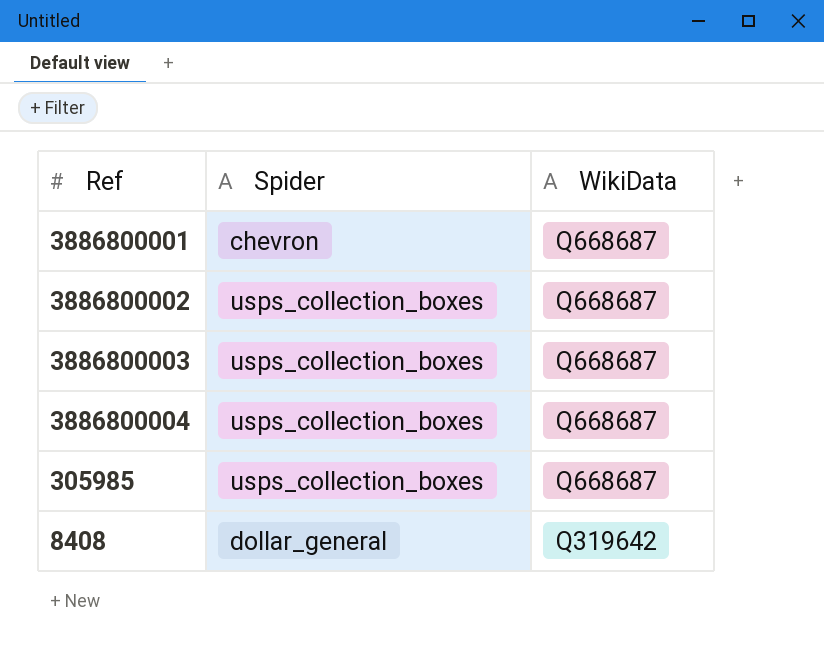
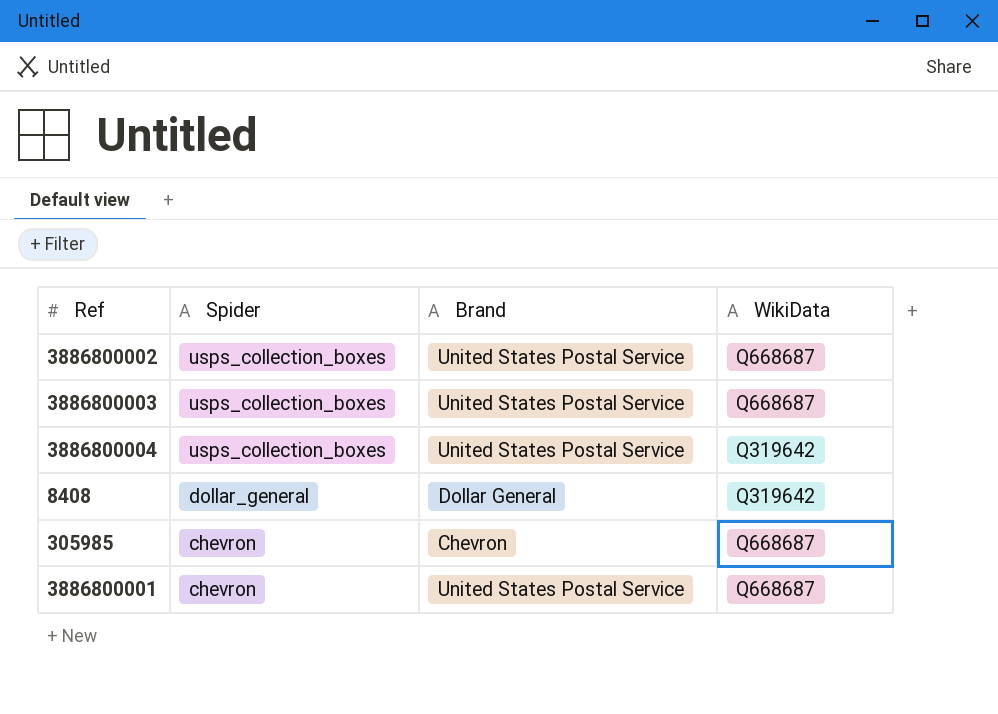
row order: WikiData descending -> Spider descending
column Brand | position: none -> 3
3886800004 | WikiData: Q668687 -> Q319642
305985 | Spider: usps_collection_boxes -> chevron

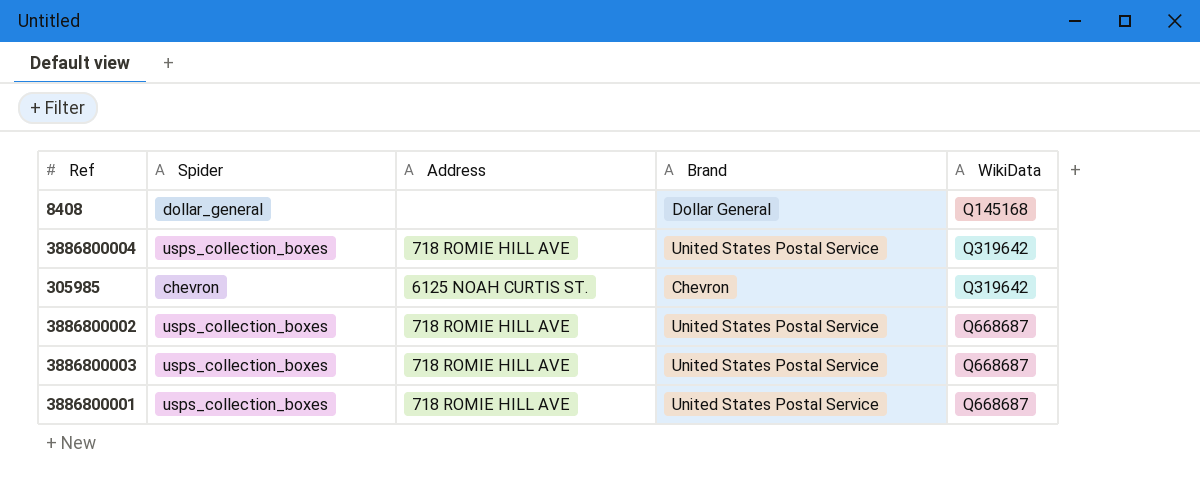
row order: Spider descending -> WikiData ascending
column Address | position: none -> 3
8408 | WikiData: Q319642 -> Q145168
305985 | WikiData: Q668687 -> Q319642
3886800001 | Spider: chevron -> usps_collection_boxes

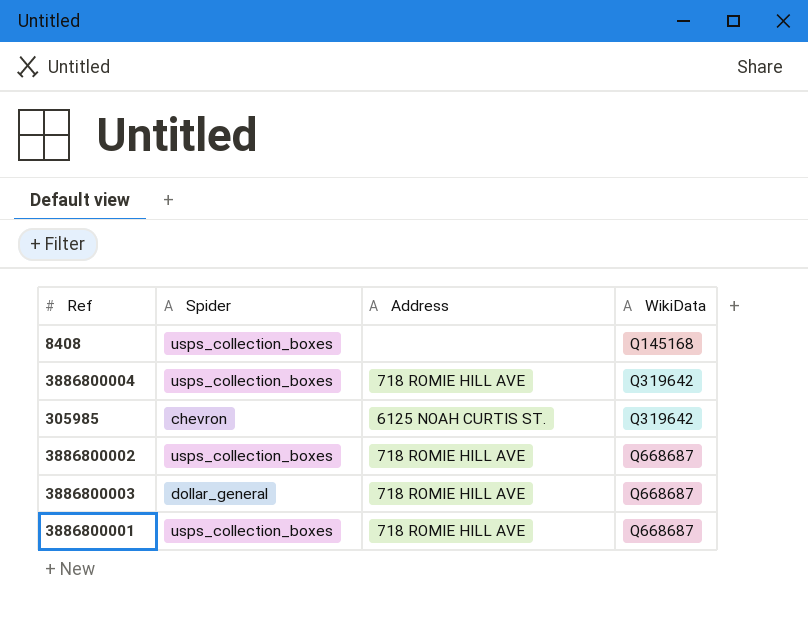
column Brand | position: 4 -> none
8408 | Spider: dollar_general -> usps_collection_boxes
3886800003 | Spider: usps_collection_boxes -> dollar_general

